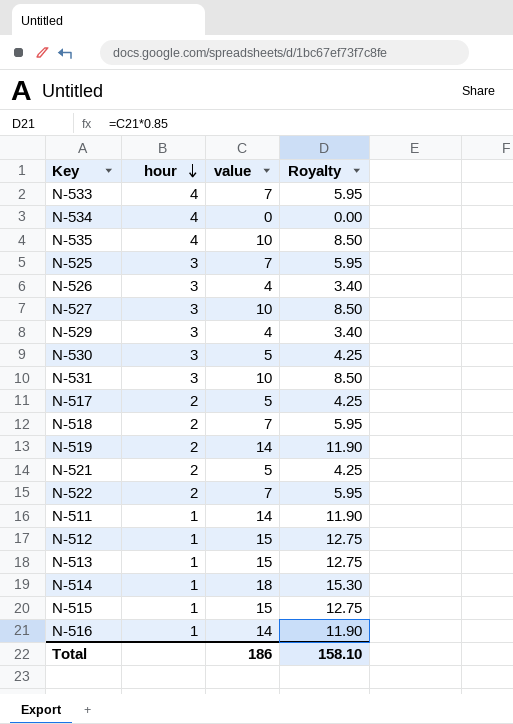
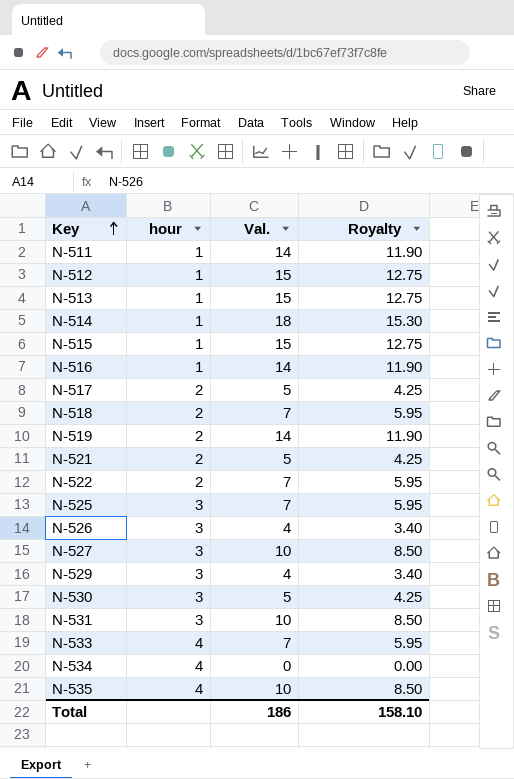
row order: hour descending -> Key ascending
column name: value -> Val.

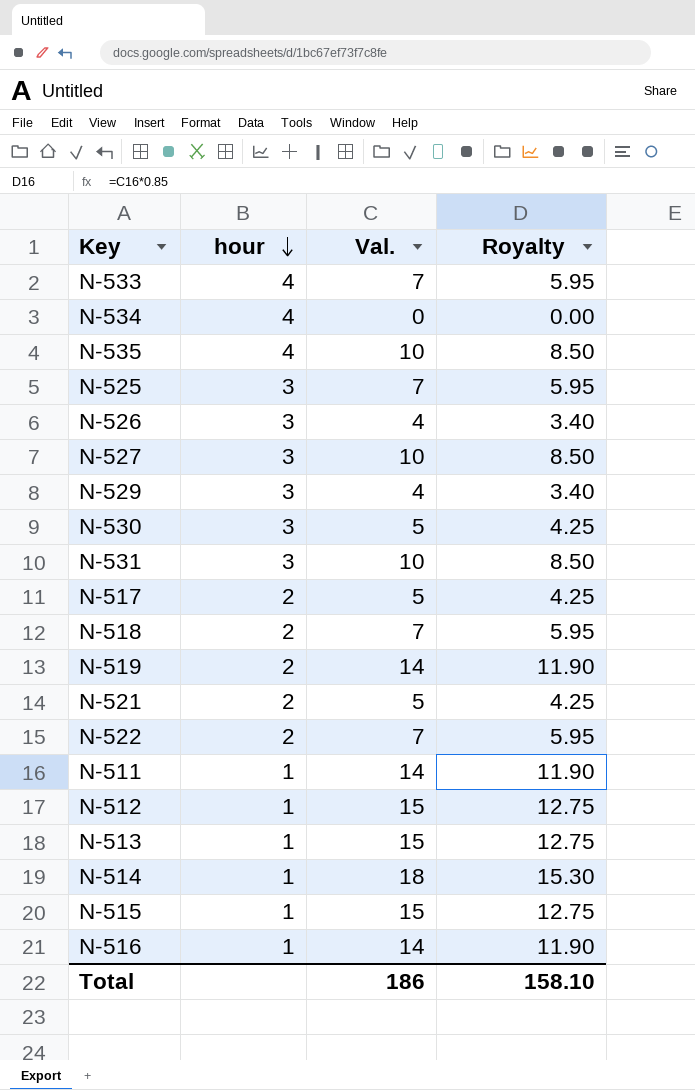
row order: Key ascending -> hour descending

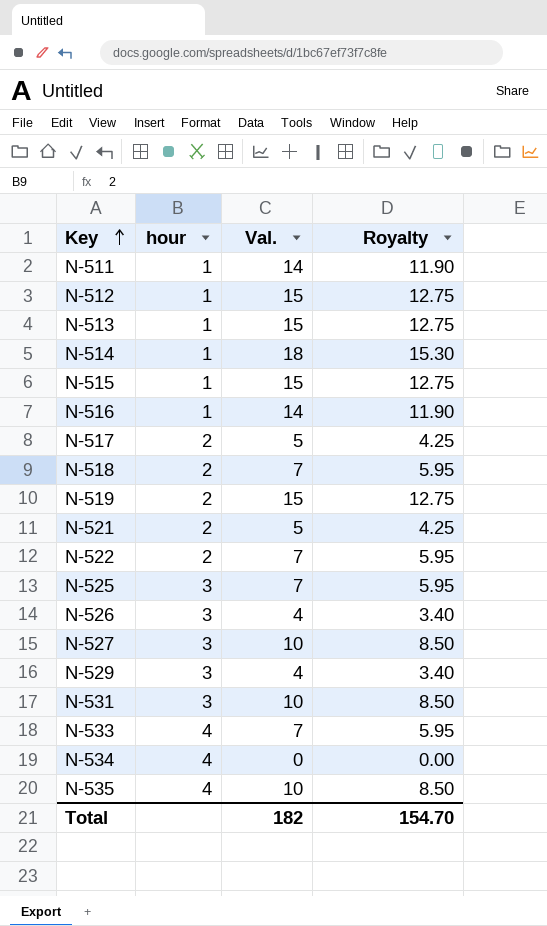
row order: hour descending -> Key ascending
row N-530: 3 | 5 | 4.25 -> none
N-519 | Val.: 14 -> 15
N-519 | Royalty: 11.90 -> 12.75
Total | Val.: 186 -> 182
Total | Royalty: 158.10 -> 154.70

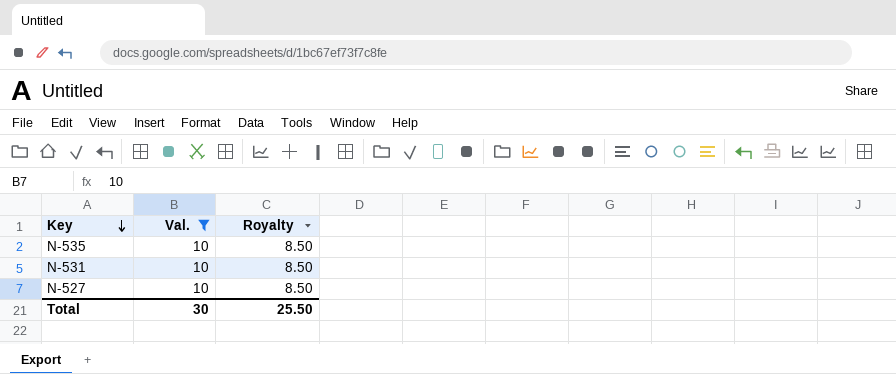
filter: none -> Val. = 10
row order: Key ascending -> Key descending
column hour | position: 2 -> none
Total | Val.: 182 -> 30
Total | Royalty: 154.70 -> 25.50

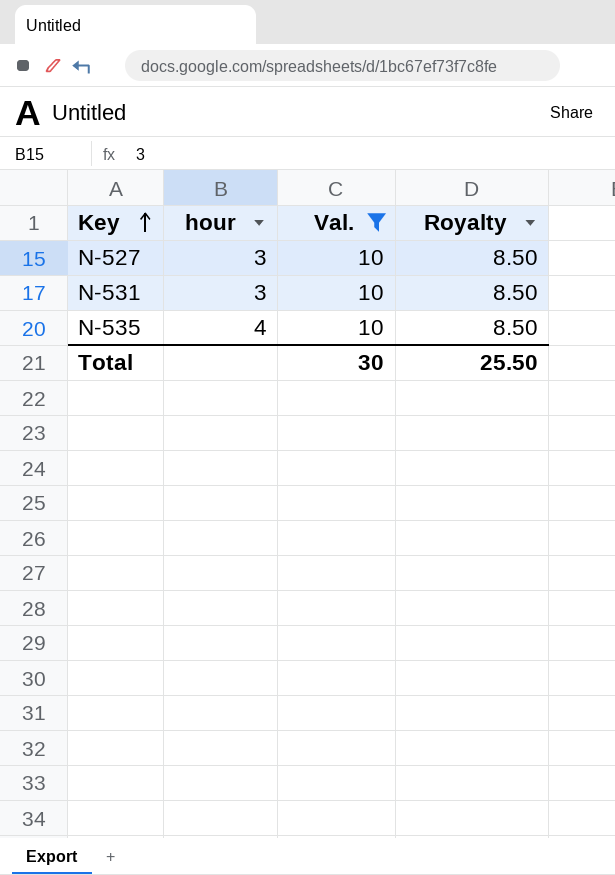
row order: Key descending -> Key ascending
column hour | position: none -> 2

